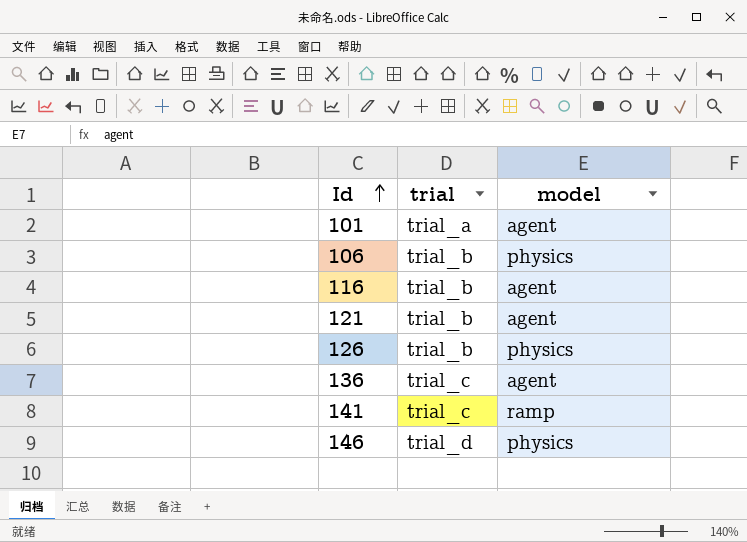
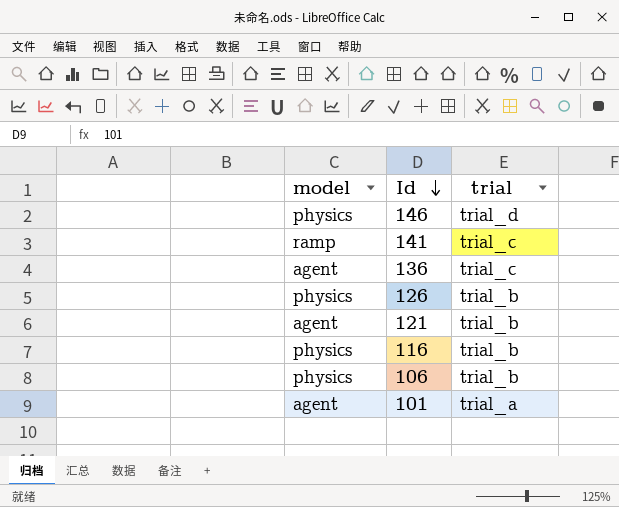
row order: Id ascending -> Id descending
column model | position: 3 -> 1
116 | model: agent -> physics

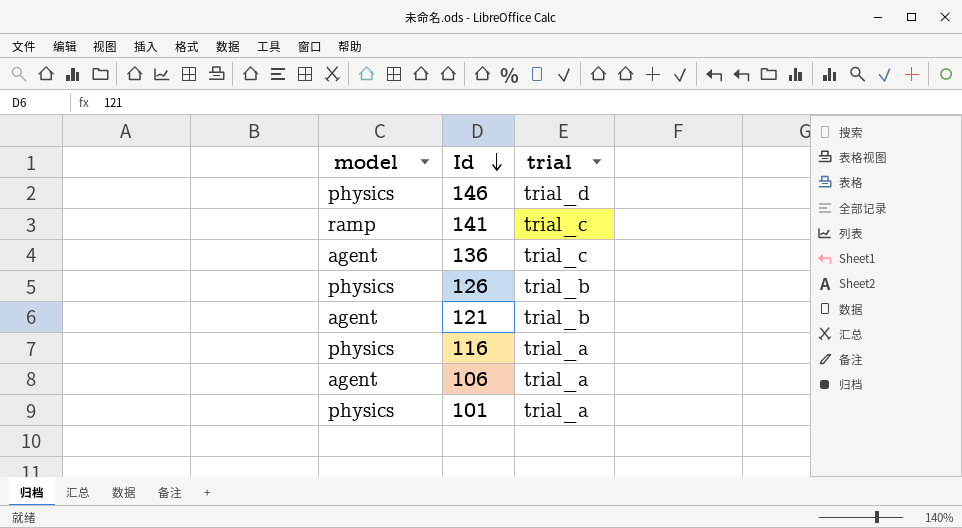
116 | trial: trial_b -> trial_a
106 | model: physics -> agent
106 | trial: trial_b -> trial_a
101 | model: agent -> physics

